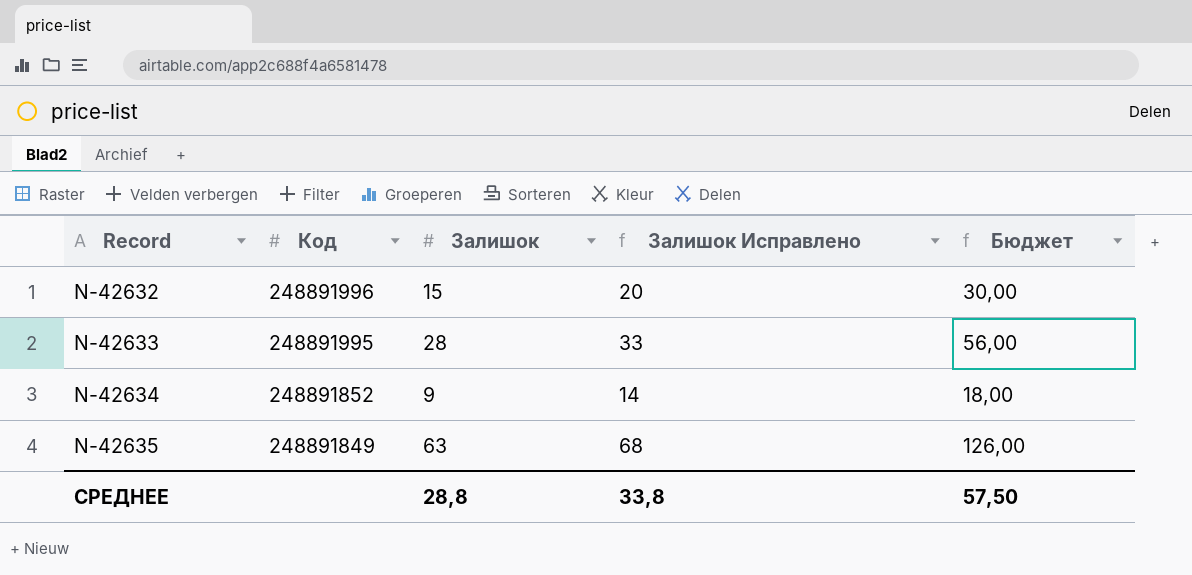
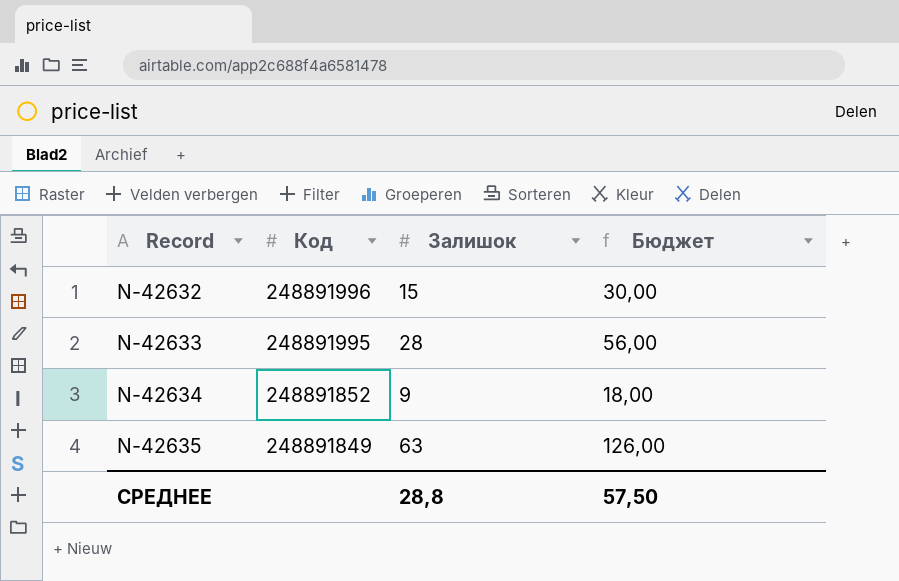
column Залишок Исправлено | formula: [Залишок] + 5 -> none

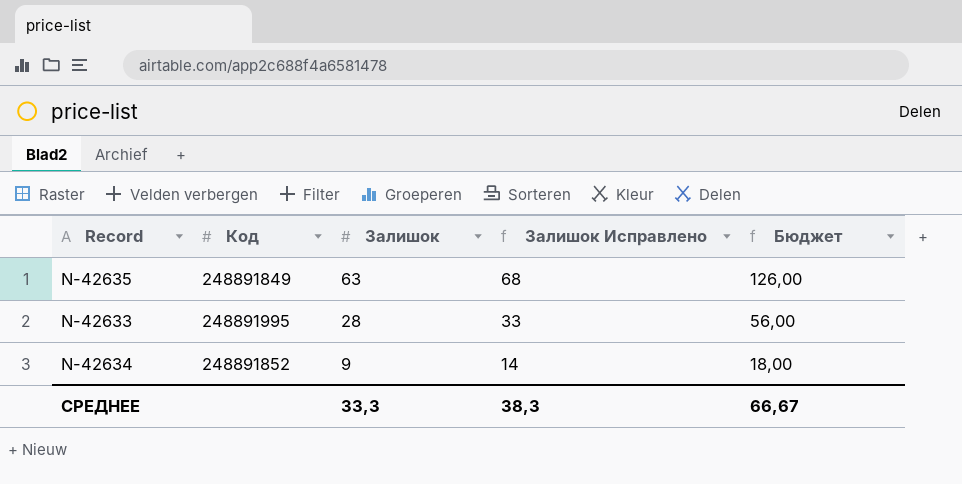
row order: Record ascending -> Залишок descending
column Залишок Исправлено | formula: none -> [Залишок] + 5
row N-42632: 248891996 | 15 | 30,00 -> none
СРЕДНЕЕ | Залишок: 28,8 -> 33,3
СРЕДНЕЕ | Бюджет: 57,50 -> 66,67

